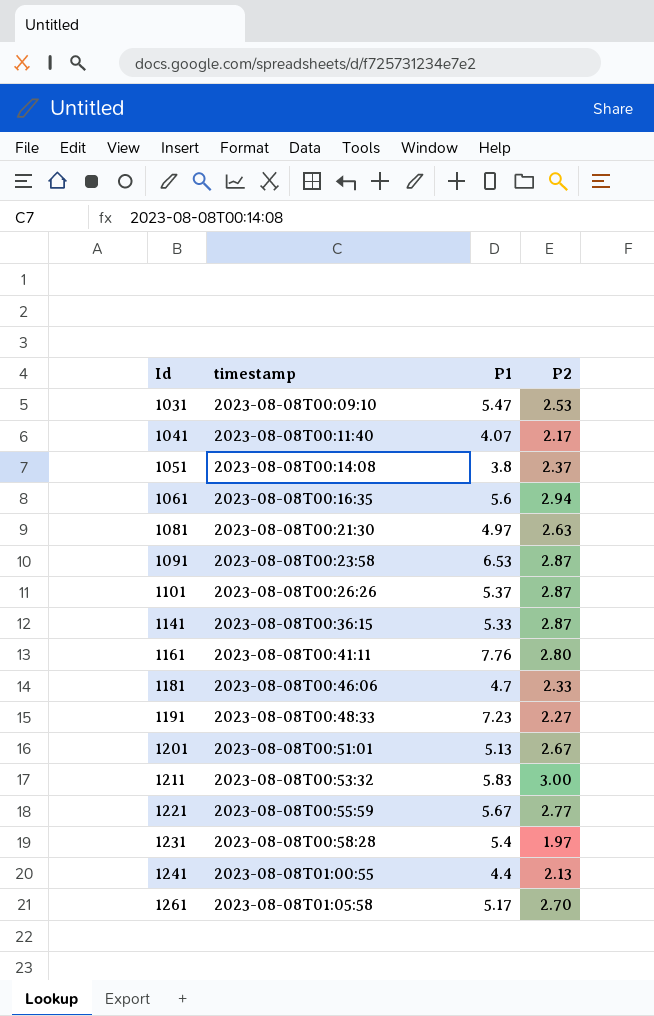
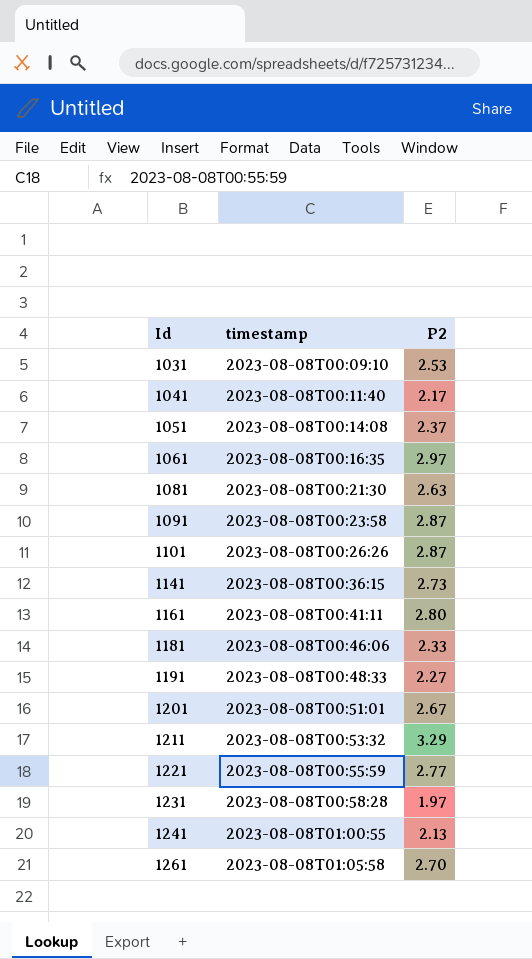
column P1 | position: 3 -> none
1061 | P2: 2.94 -> 2.97
1141 | P2: 2.87 -> 2.73
1211 | P2: 3.00 -> 3.29

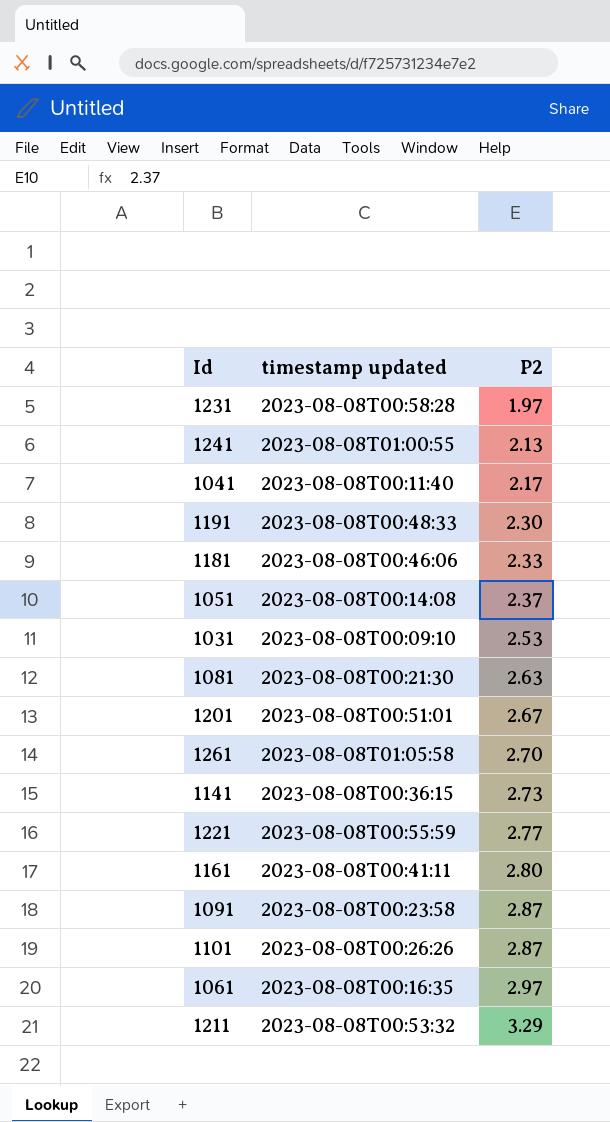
row order: Id ascending -> P2 ascending
column name: timestamp -> timestamp updated
1191 | P2: 2.27 -> 2.30

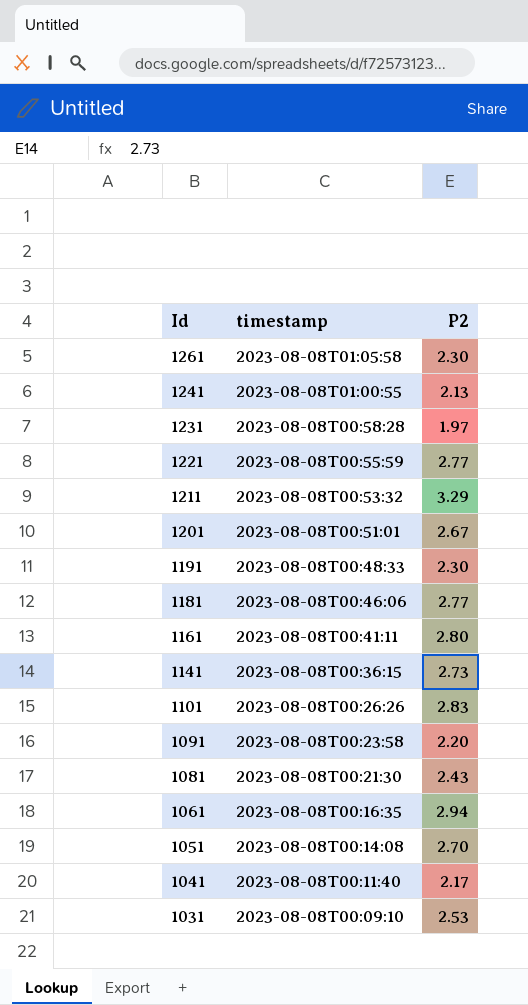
row order: P2 ascending -> Id descending
column name: timestamp updated -> timestamp
1261 | P2: 2.70 -> 2.30
1181 | P2: 2.33 -> 2.77
1101 | P2: 2.87 -> 2.83
1091 | P2: 2.87 -> 2.20
1081 | P2: 2.63 -> 2.43
1061 | P2: 2.97 -> 2.94
1051 | P2: 2.37 -> 2.70

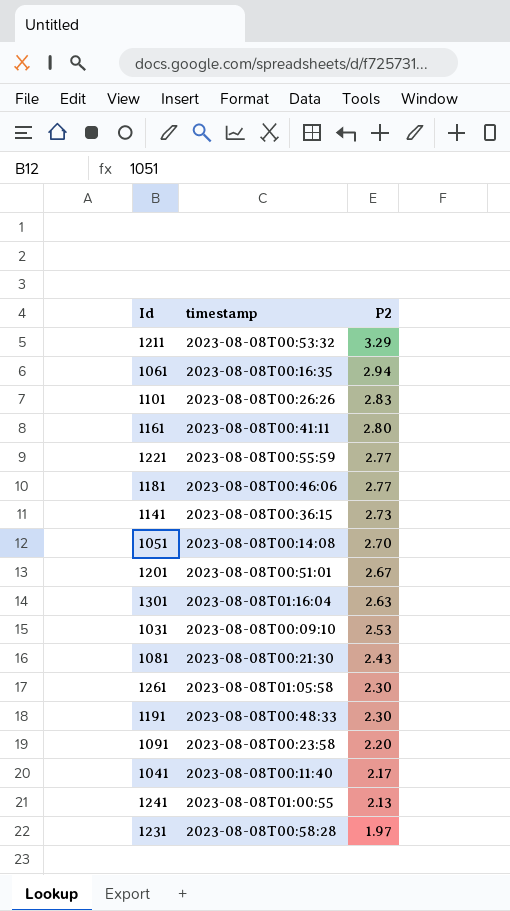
row order: Id descending -> P2 descending
row 1301: none -> 2023-08-08T01:16:04 | 2.63

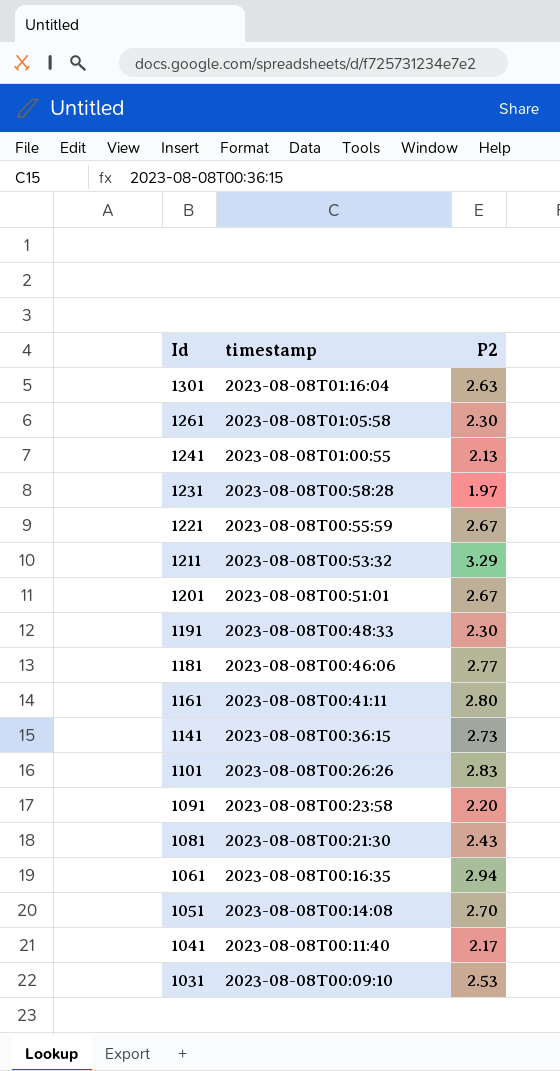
row order: P2 descending -> Id descending
1221 | P2: 2.77 -> 2.67

